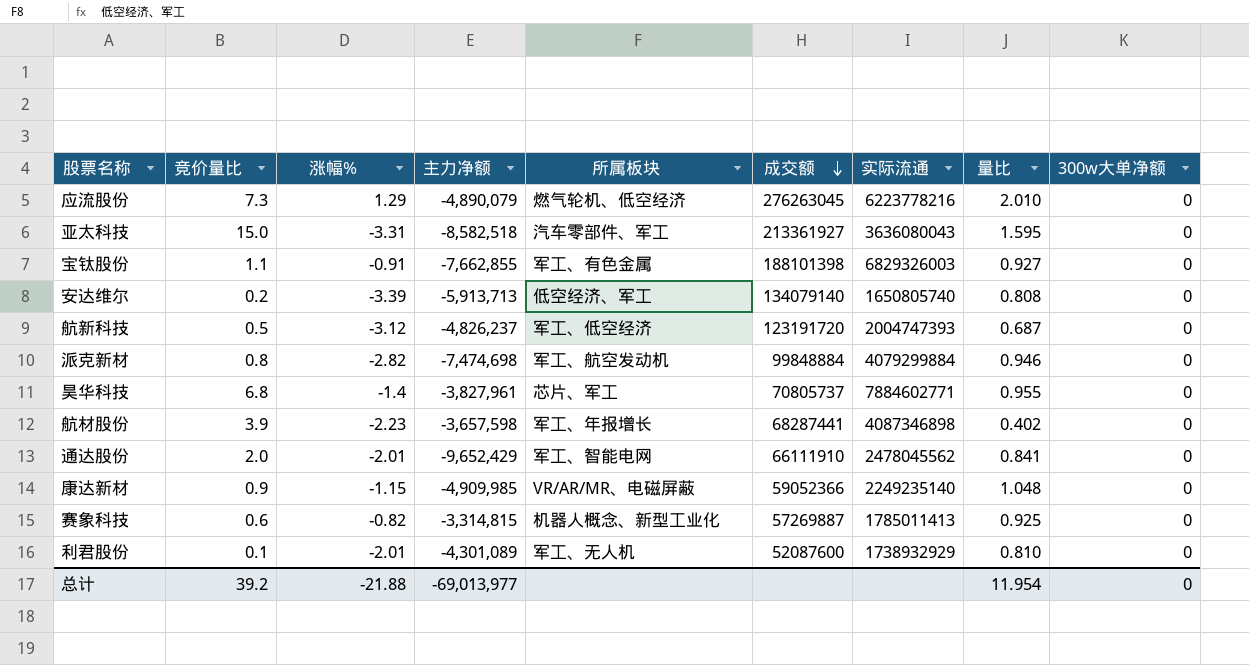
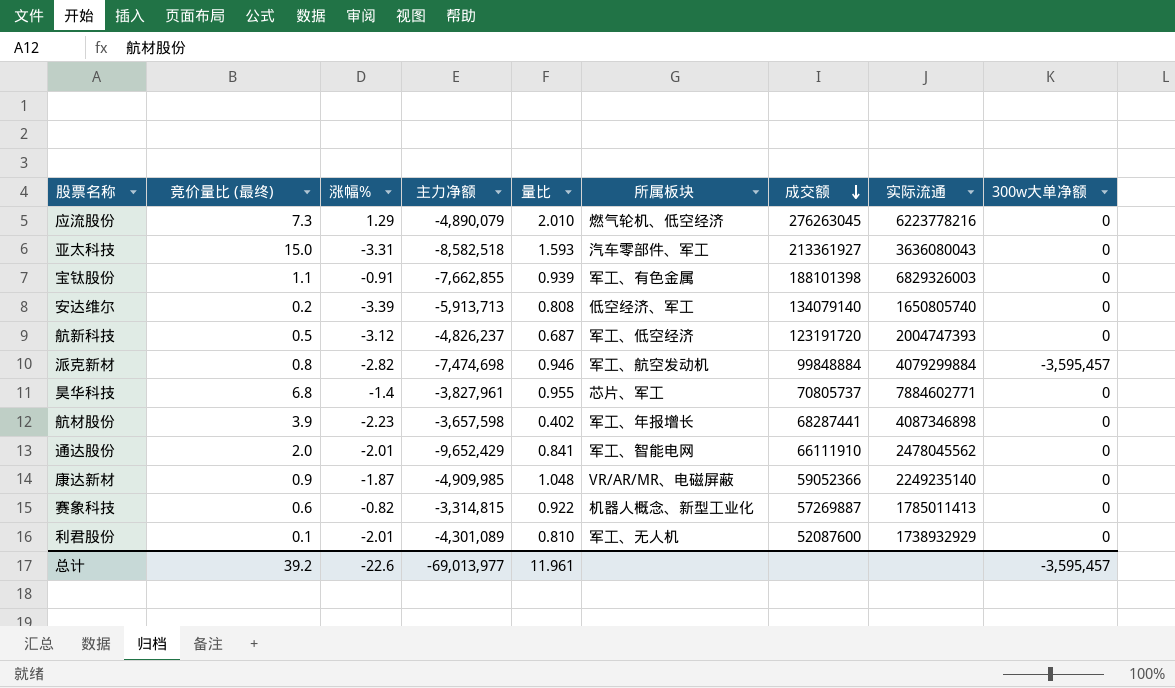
column name: 竞价量比 -> 竞价量比 (最终)
column 量比 | position: 8 -> 5
亚太科技 | 量比: 1.595 -> 1.593
宝钛股份 | 量比: 0.927 -> 0.939
派克新材 | 300w大单净额: 0 -> -3,595,457
康达新材 | 涨幅%: -1.15 -> -1.87
赛象科技 | 量比: 0.925 -> 0.922
总计 | 涨幅%: -21.88 -> -22.6
总计 | 量比: 11.954 -> 11.961
总计 | 300w大单净额: 0 -> -3,595,457

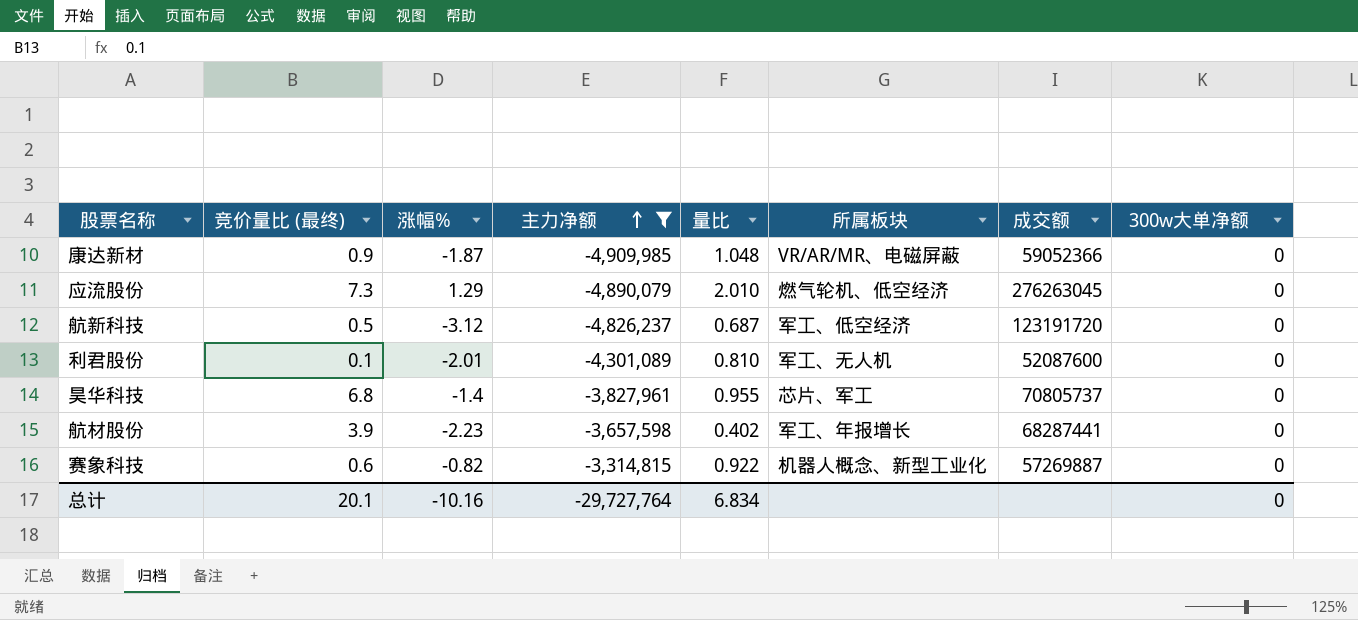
filter: none -> 主力净额 >= -4,909,985
row order: 成交额 descending -> 主力净额 ascending
column 实际流通 | position: 8 -> none
总计 | 竞价量比 (最终): 39.2 -> 20.1
总计 | 涨幅%: -22.6 -> -10.16
总计 | 主力净额: -69,013,977 -> -29,727,764
总计 | 量比: 11.961 -> 6.834
总计 | 300w大单净额: -3,595,457 -> 0

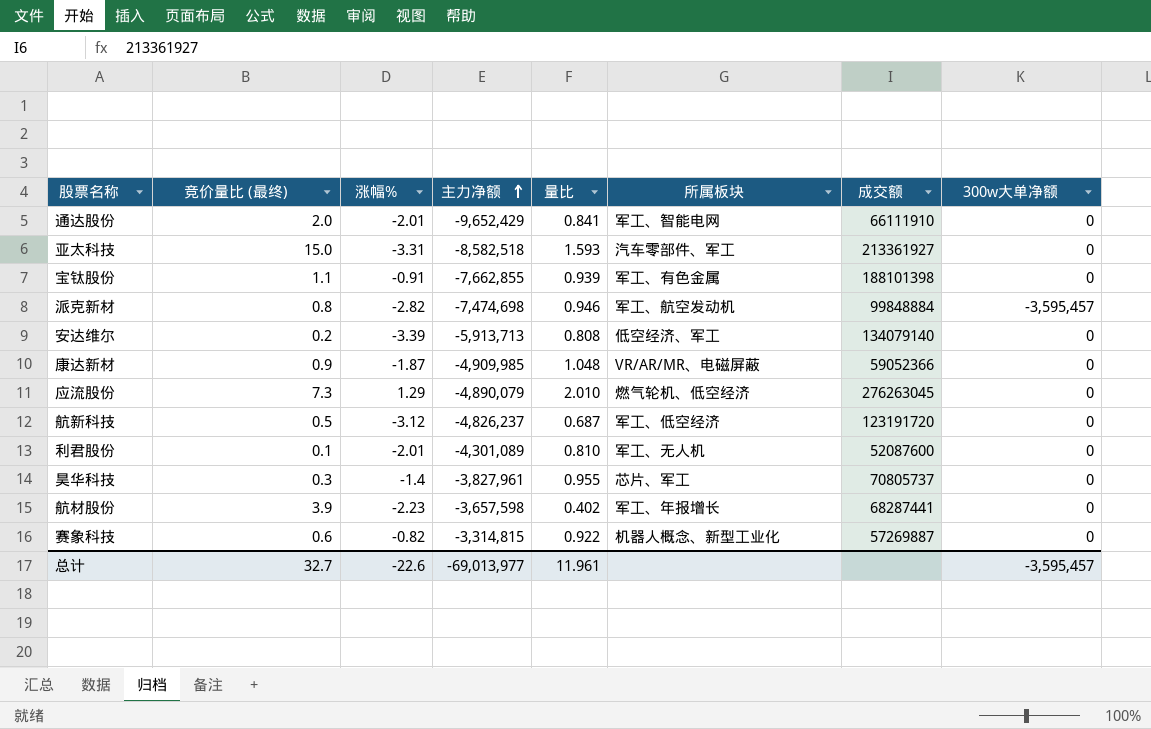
filter: 主力净额 >= -4,909,985 -> none
昊华科技 | 竞价量比 (最终): 6.8 -> 0.3
总计 | 竞价量比 (最终): 20.1 -> 32.7
总计 | 涨幅%: -10.16 -> -22.6
总计 | 主力净额: -29,727,764 -> -69,013,977
总计 | 量比: 6.834 -> 11.961
总计 | 300w大单净额: 0 -> -3,595,457

